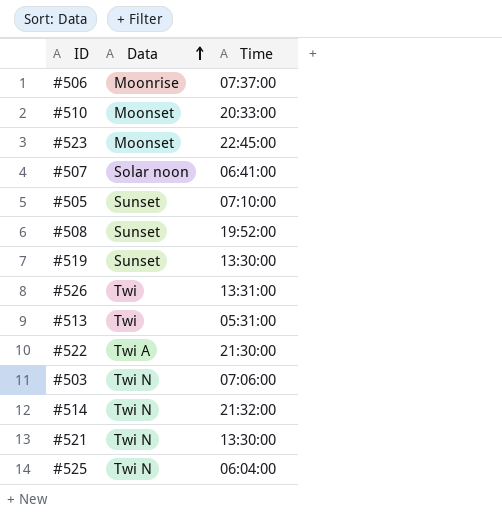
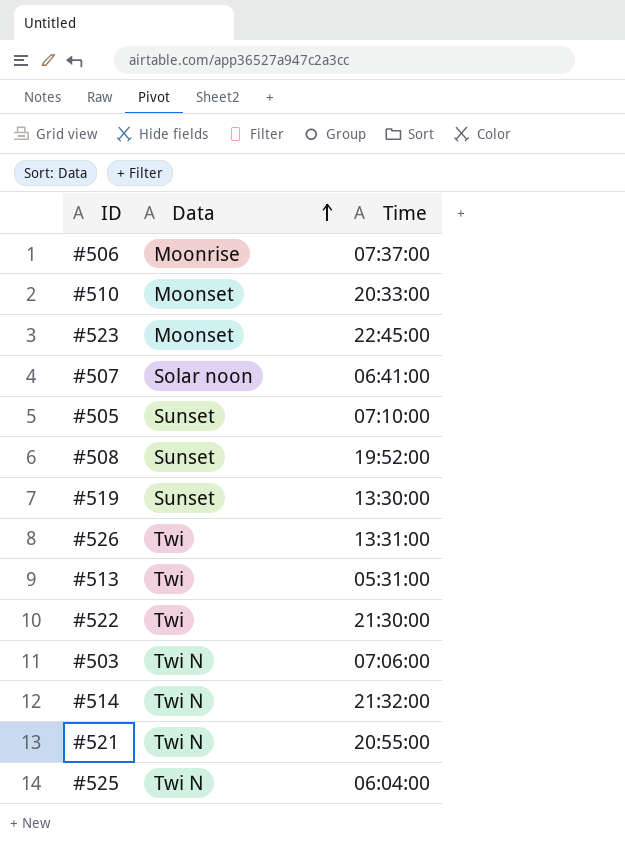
#522 | Data: Twi A -> Twi
#521 | Time: 13:30:00 -> 20:55:00

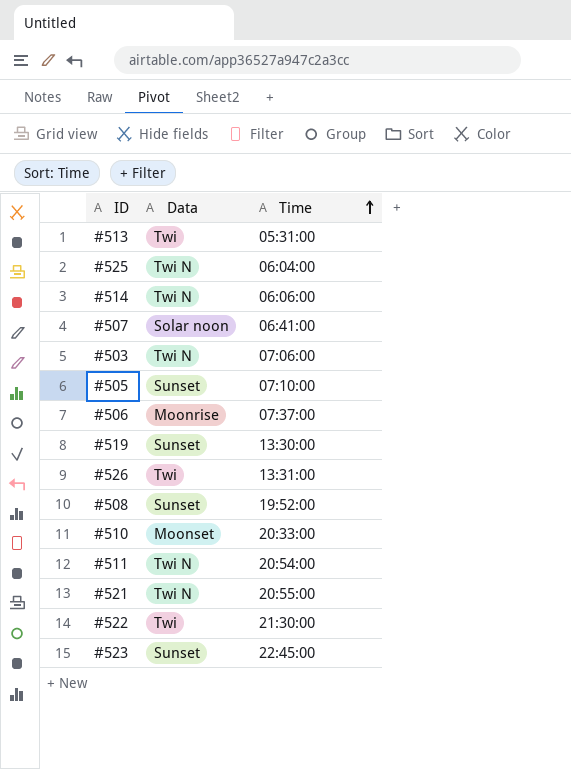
row order: Data ascending -> Time ascending
#514 | Time: 21:32:00 -> 06:06:00
row #511: none -> Twi N | 20:54:00
#523 | Data: Moonset -> Sunset

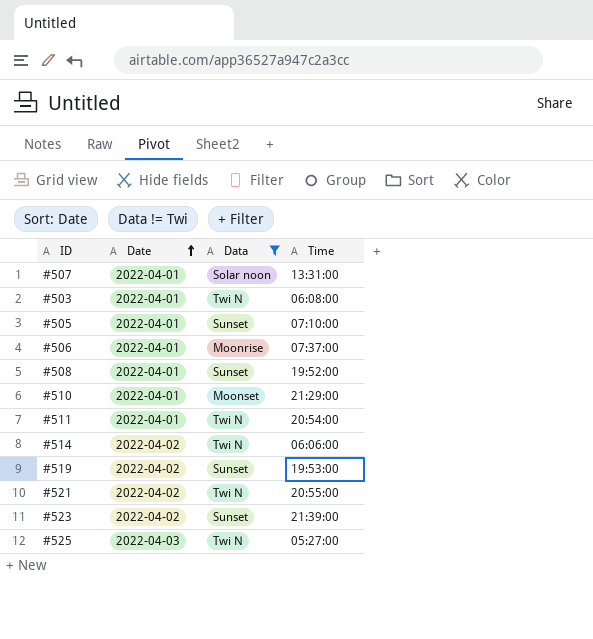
filter: none -> Data != Twi
row order: Time ascending -> Date ascending
column Date | position: none -> 2
#507 | Time: 06:41:00 -> 13:31:00
#503 | Time: 07:06:00 -> 06:08:00
#510 | Time: 20:33:00 -> 21:29:00
#519 | Time: 13:30:00 -> 19:53:00
#523 | Time: 22:45:00 -> 21:39:00
#525 | Time: 06:04:00 -> 05:27:00

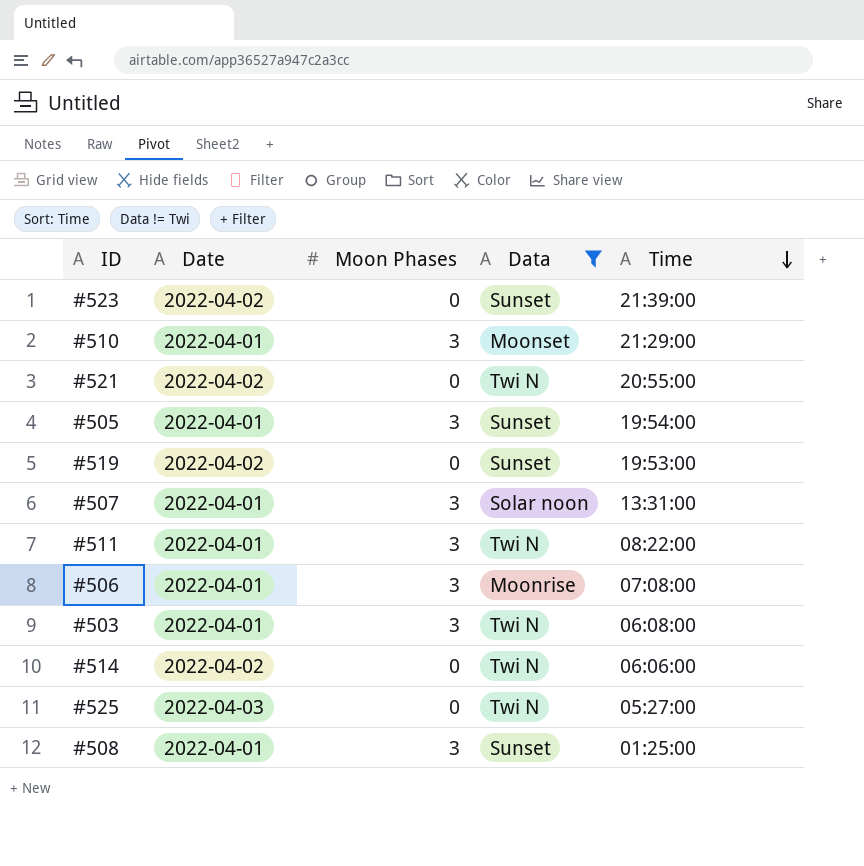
row order: Date ascending -> Time descending
column Moon Phases | position: none -> 3
#505 | Time: 07:10:00 -> 19:54:00
#511 | Time: 20:54:00 -> 08:22:00
#506 | Time: 07:37:00 -> 07:08:00
#508 | Time: 19:52:00 -> 01:25:00

